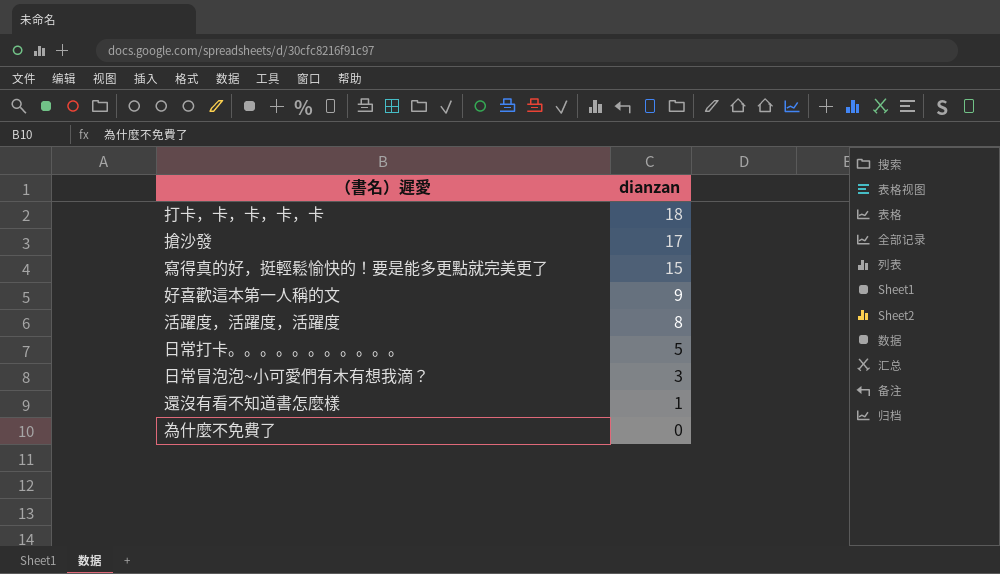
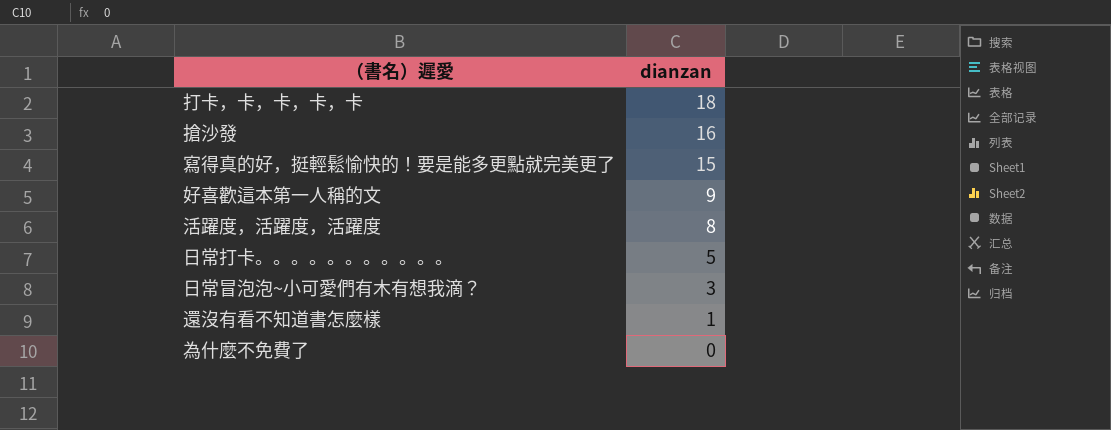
搶沙發 | dianzan: 17 -> 16

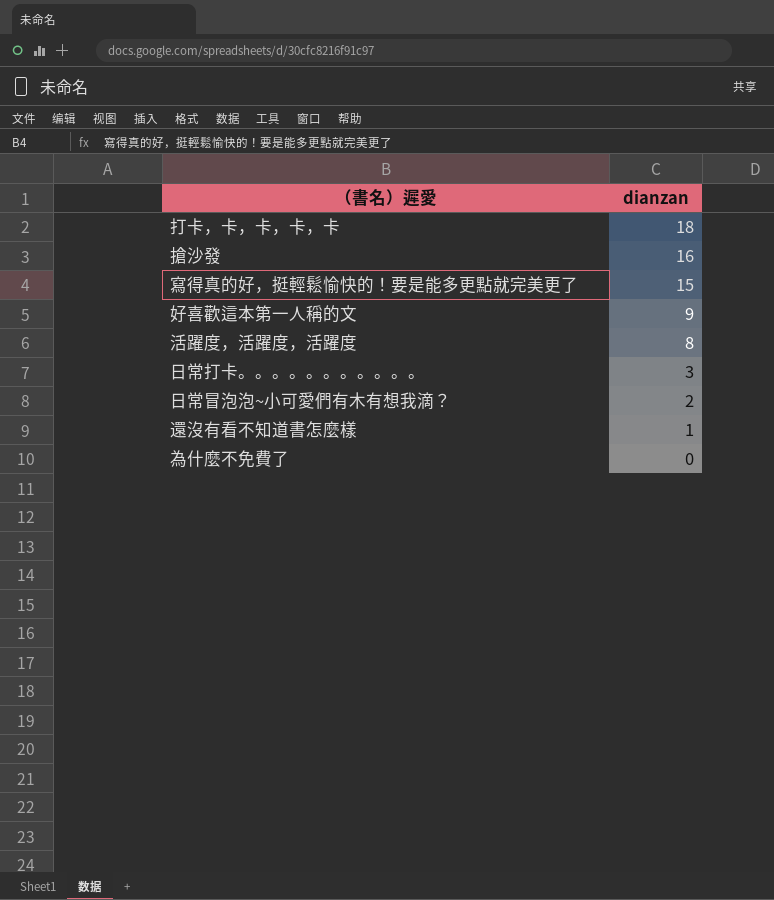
日常打卡。。。。。。。。。。。 | dianzan: 5 -> 3
日常冒泡泡~小可愛們有木有想我滴？ | dianzan: 3 -> 2

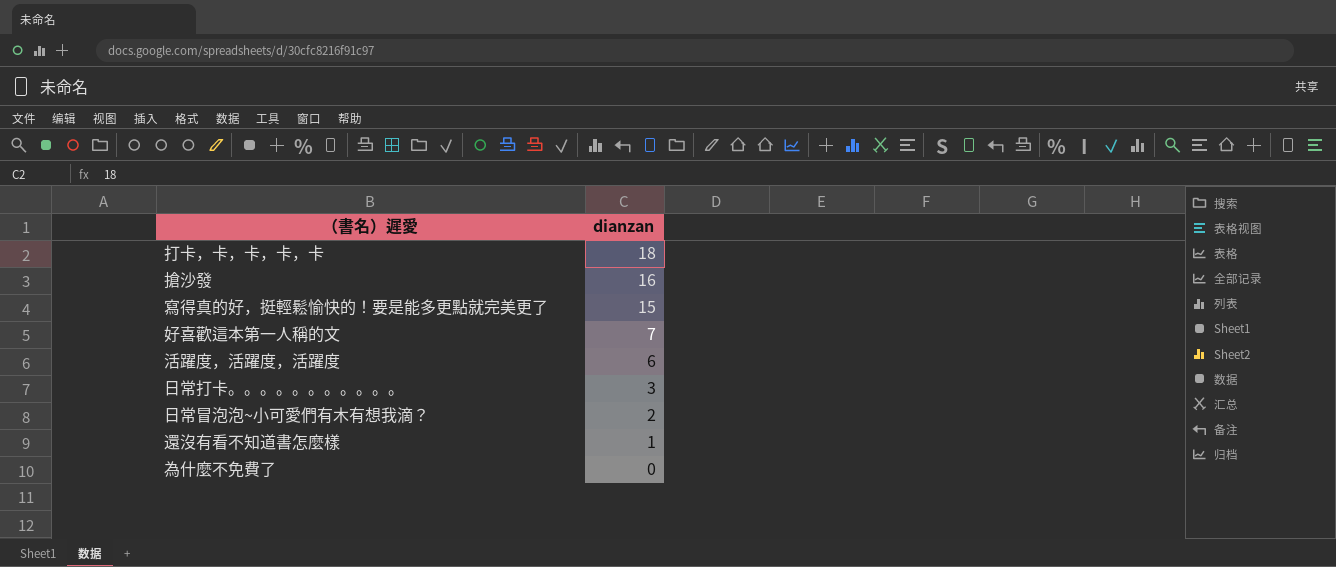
好喜歡這本第一人稱的文 | dianzan: 9 -> 7
活躍度，活躍度，活躍度 | dianzan: 8 -> 6

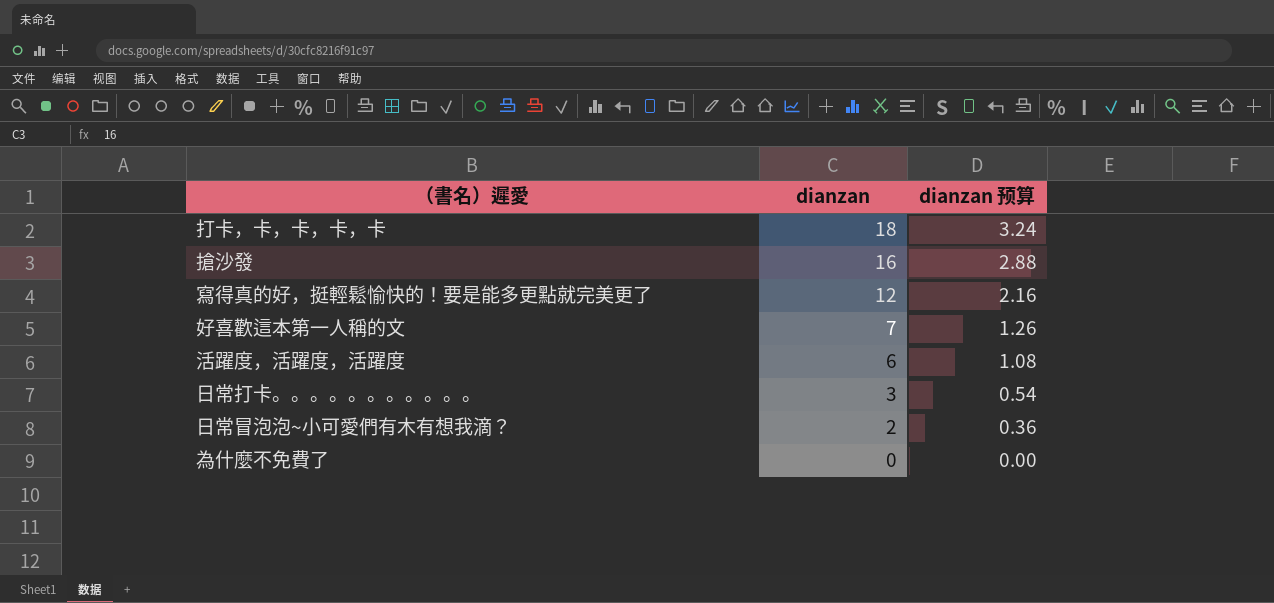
column dianzan 预算 | formula: none -> [dianzan] * 0.18
row 還沒有看不知道書怎麼樣: 1 -> none
寫得真的好，挺輕鬆愉快的！要是能多更點就完美更了 | dianzan: 15 -> 12

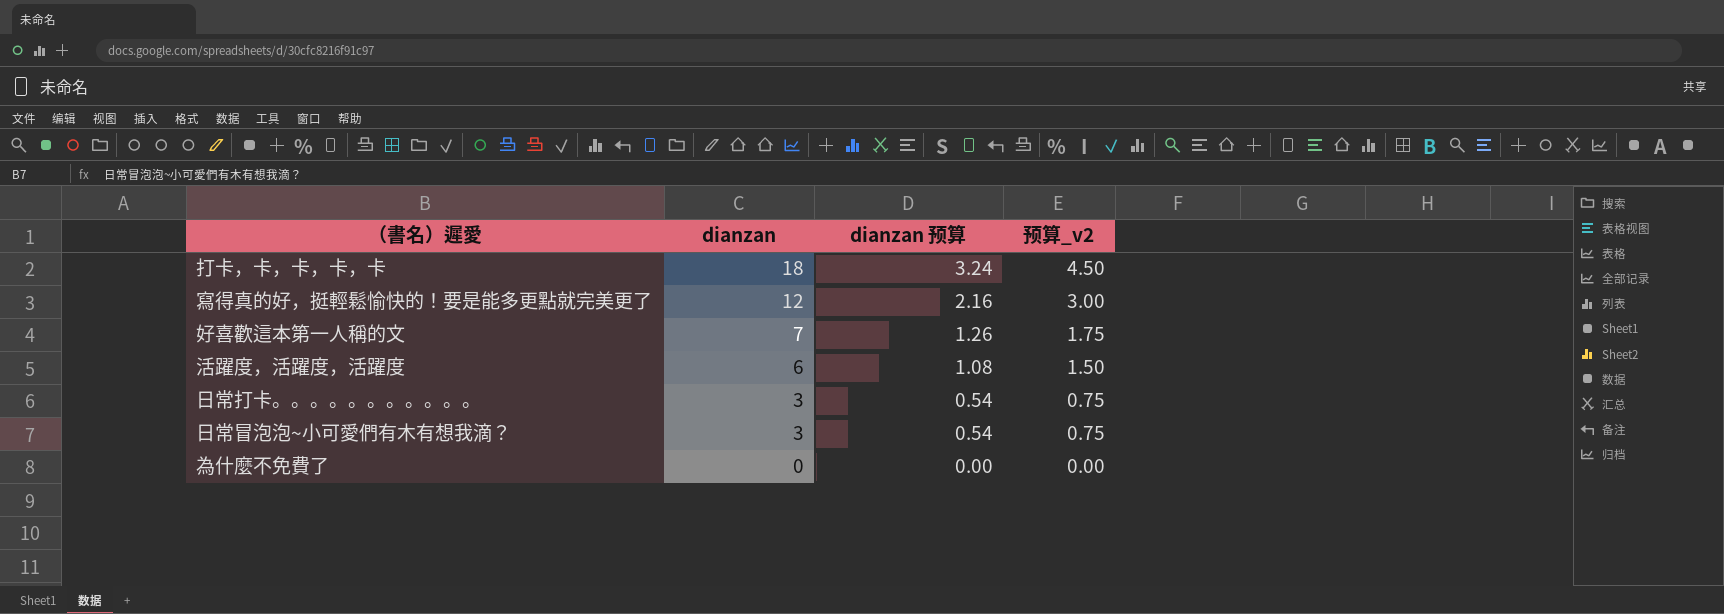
column 预算_v2 | formula: none -> [dianzan] * 0.25
row 搶沙發: 16 | 2.88 -> none
日常冒泡泡~小可愛們有木有想我滴？ | dianzan: 2 -> 3
日常冒泡泡~小可愛們有木有想我滴？ | dianzan 预算: 0.36 -> 0.54

